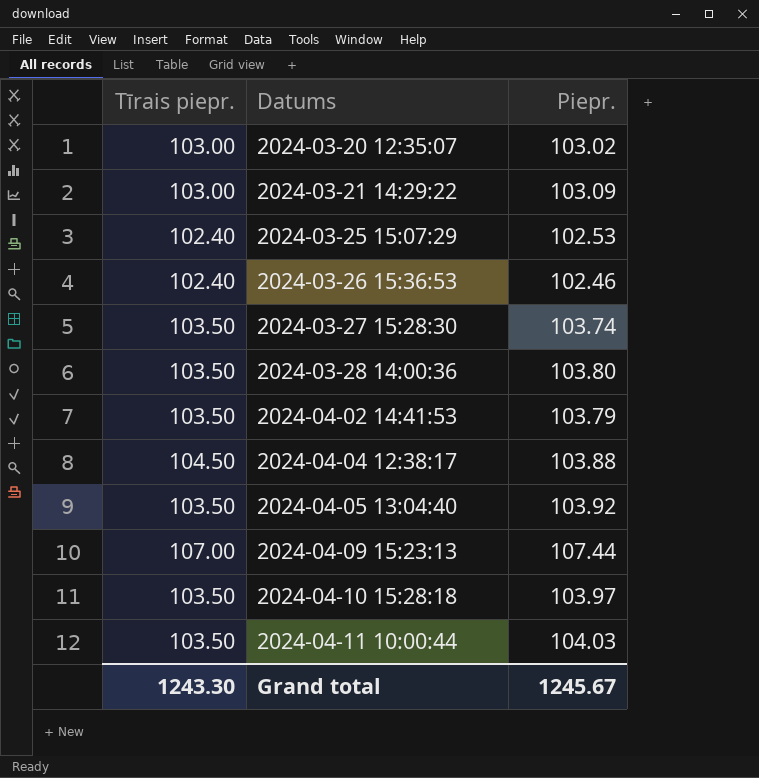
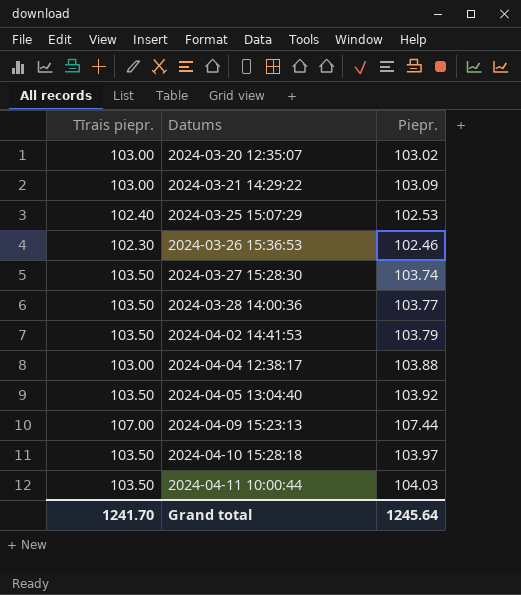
2024-03-26 15:36:53 | Tīrais piepr.: 102.40 -> 102.30
2024-03-28 14:00:36 | Piepr.: 103.80 -> 103.77
2024-04-04 12:38:17 | Tīrais piepr.: 104.50 -> 103.00
Grand total | Tīrais piepr.: 1243.30 -> 1241.70
Grand total | Piepr.: 1245.67 -> 1245.64

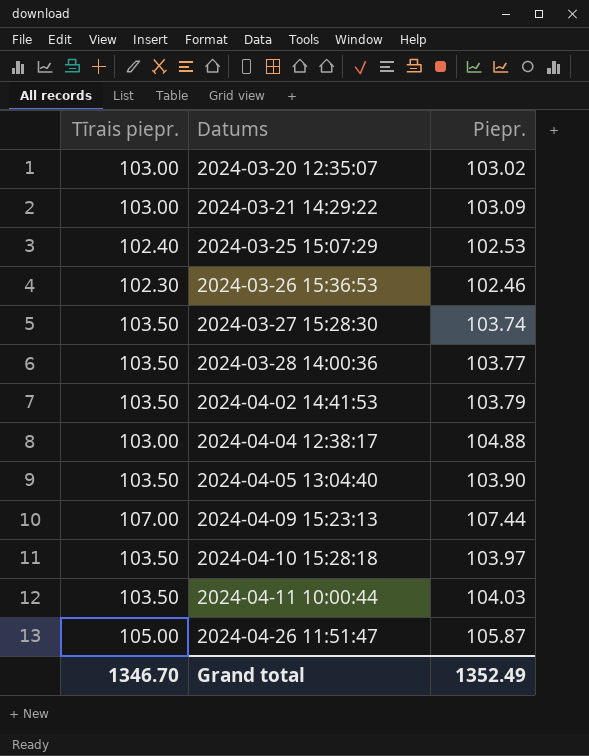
2024-04-04 12:38:17 | Piepr.: 103.88 -> 104.88
2024-04-05 13:04:40 | Piepr.: 103.92 -> 103.90
row 2024-04-26 11:51:47: none -> 105.00 | 105.87
Grand total | Tīrais piepr.: 1241.70 -> 1346.70
Grand total | Piepr.: 1245.64 -> 1352.49

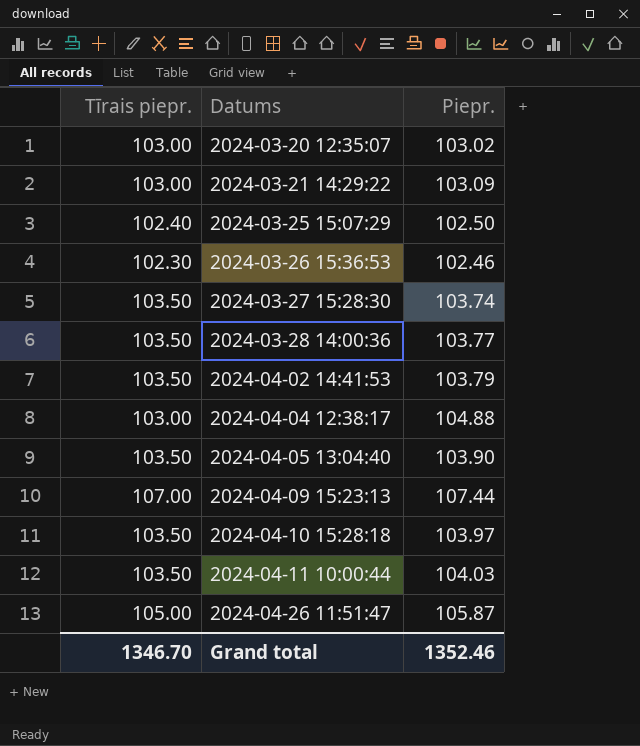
2024-03-25 15:07:29 | Piepr.: 102.53 -> 102.50
Grand total | Piepr.: 1352.49 -> 1352.46

